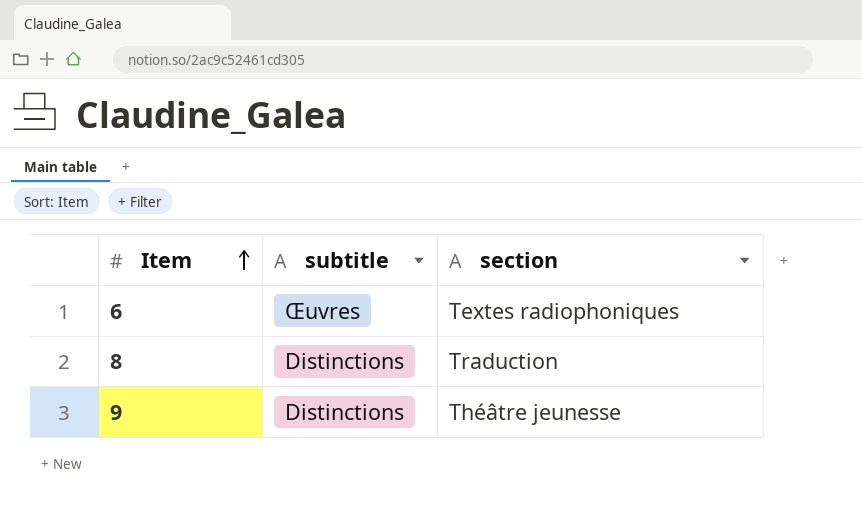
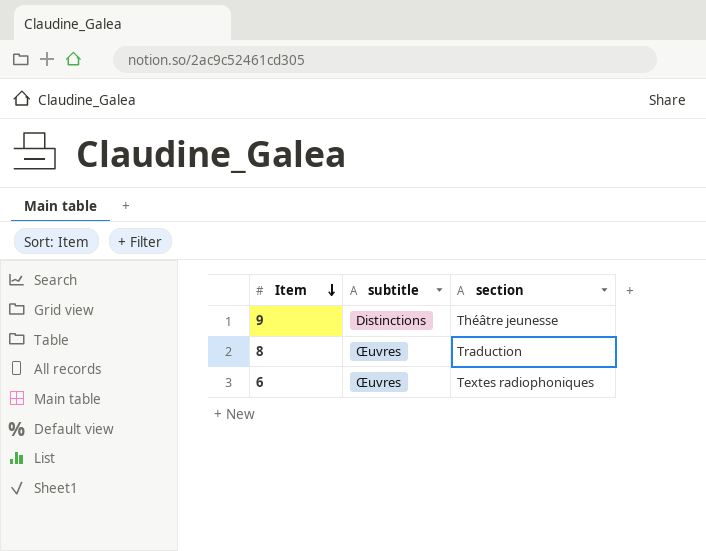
row order: Item ascending -> Item descending
8 | subtitle: Distinctions -> Œuvres

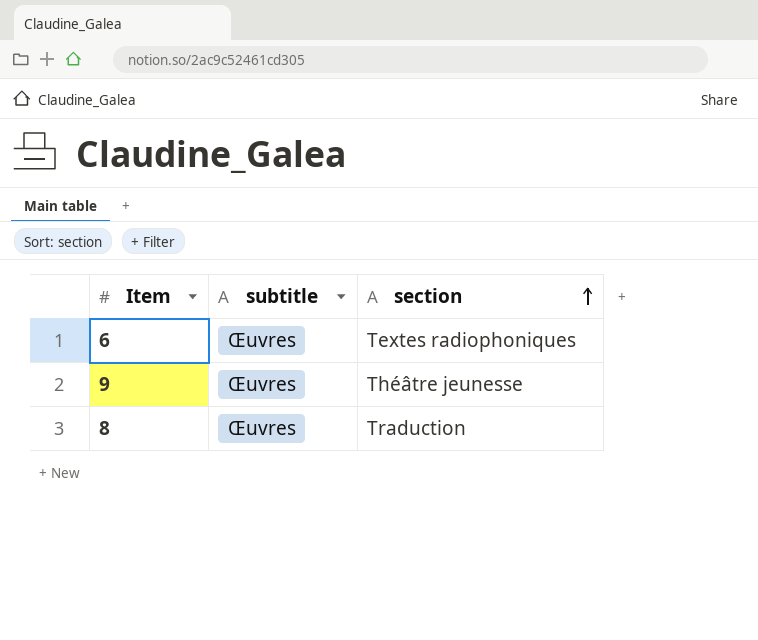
row order: Item descending -> section ascending
9 | subtitle: Distinctions -> Œuvres

